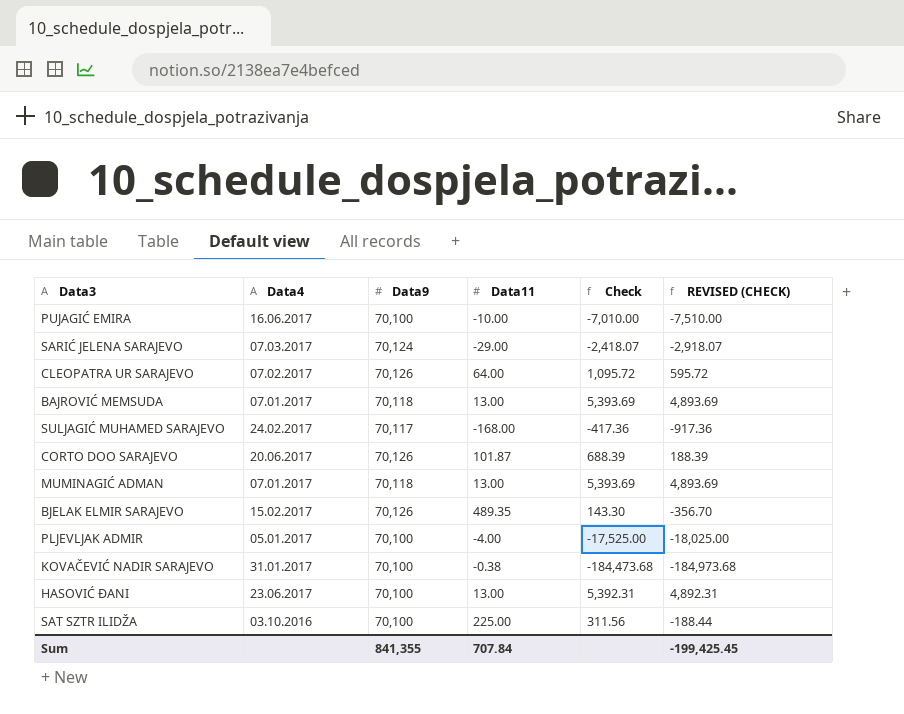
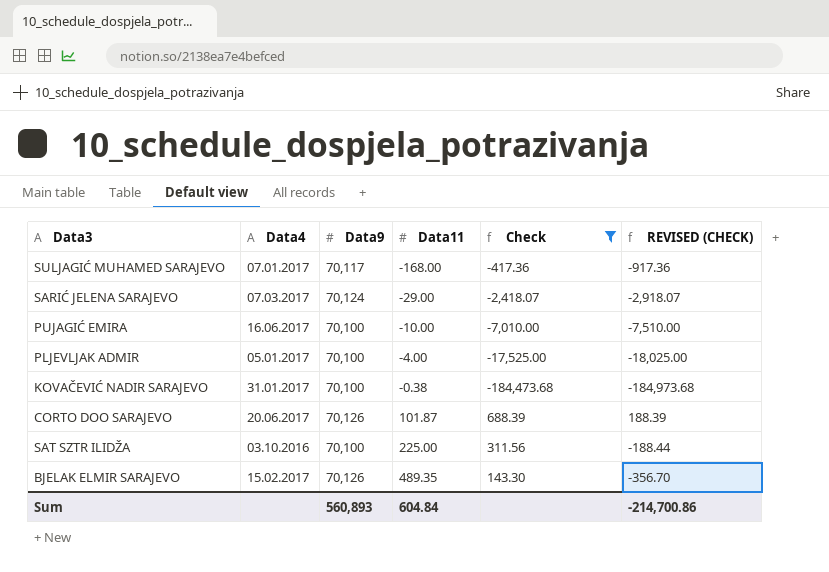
filter: none -> Check <= 688.39
row order: none -> Data11 ascending
SULJAGIĆ MUHAMED SARAJEVO | Data4: 24.02.2017 -> 07.01.2017
Sum | Data9: 841,355 -> 560,893
Sum | Data11: 707.84 -> 604.84
Sum | REVISED (CHECK): -199,425.45 -> -214,700.86

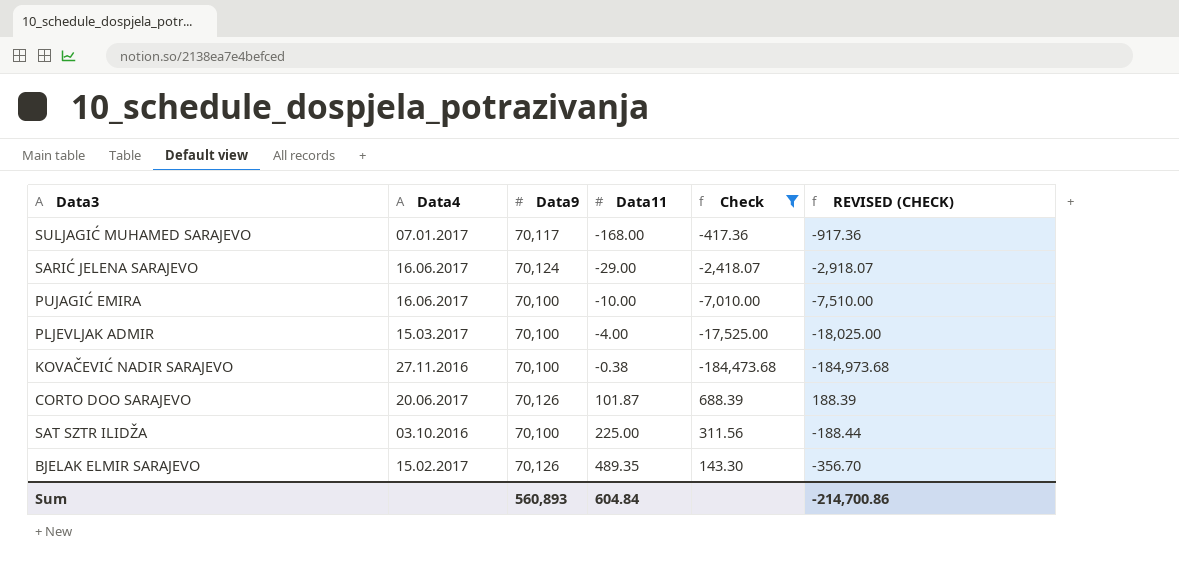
SARIĆ JELENA SARAJEVO | Data4: 07.03.2017 -> 16.06.2017
PLJEVLJAK ADMIR | Data4: 05.01.2017 -> 15.03.2017
KOVAČEVIĆ NADIR SARAJEVO | Data4: 31.01.2017 -> 27.11.2016

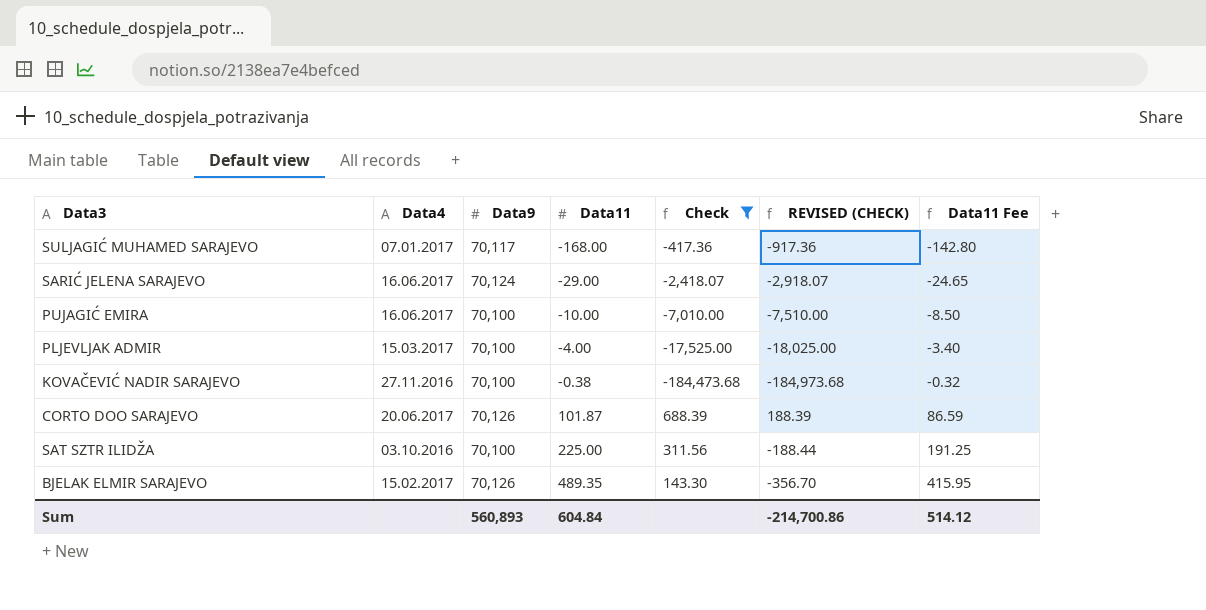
column Data11 Fee | formula: none -> [Data11] * 0.85

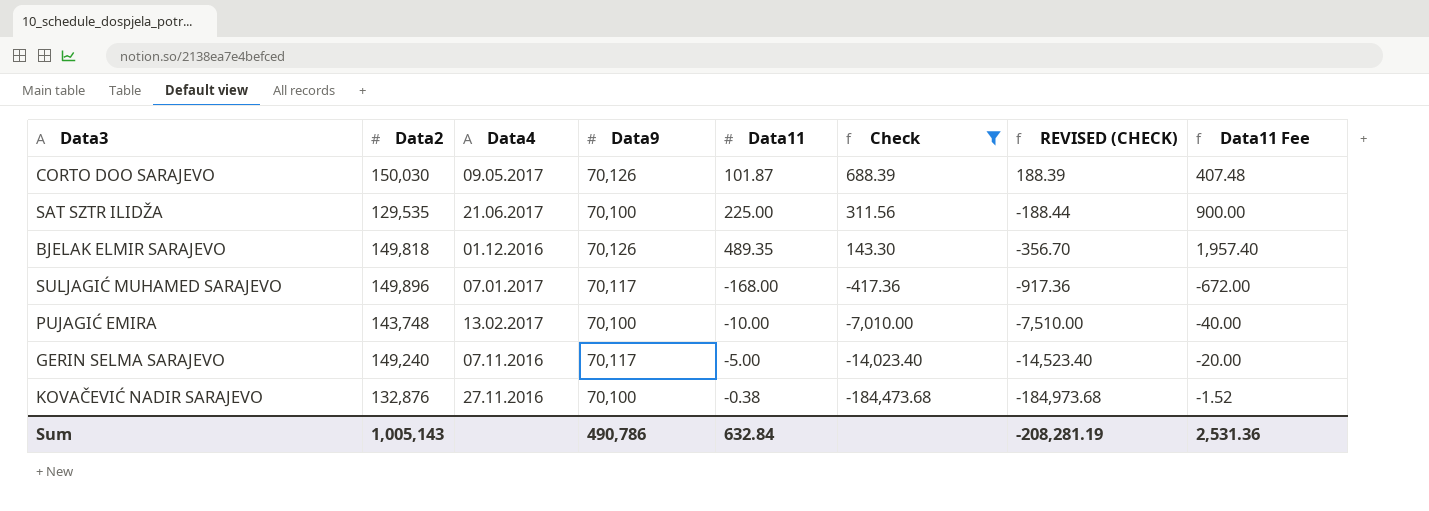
row order: Data11 ascending -> Check descending
column Data2 | position: none -> 2
column Data11 Fee | formula: [Data11] * 0.85 -> [Data11] * 4
row SARIĆ JELENA SARAJEVO: 16.06.2017 | 70,124 | -29.00 | -2,418.07 | -2,918.07 | -24.65 -> none
row PLJEVLJAK ADMIR: 15.03.2017 | 70,100 | -4.00 | -17,525.00 | -18,025.00 | -3.40 -> none
CORTO DOO SARAJEVO | Data4: 20.06.2017 -> 09.05.2017
SAT SZTR ILIDŽA | Data4: 03.10.2016 -> 21.06.2017
BJELAK ELMIR SARAJEVO | Data4: 15.02.2017 -> 01.12.2016
PUJAGIĆ EMIRA | Data4: 16.06.2017 -> 13.02.2017
row GERIN SELMA SARAJEVO: none -> 149,240 | 07.11.2016 | 70,117 | -5.00 | -14,023.40 | -14,523.40 | -20.00
Sum | Data9: 560,893 -> 490,786
Sum | Data11: 604.84 -> 632.84
Sum | REVISED (CHECK): -214,700.86 -> -208,281.19
Sum | Data11 Fee: 514.12 -> 2,531.36

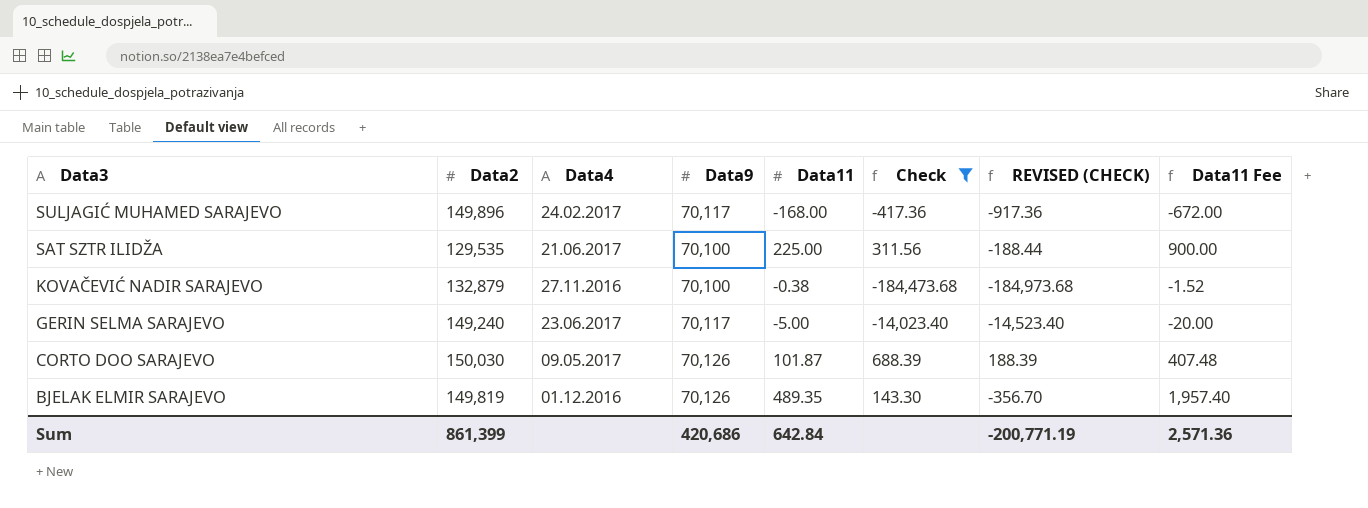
row order: Check descending -> Data3 descending
row PUJAGIĆ EMIRA: 143,748 | 13.02.2017 | 70,100 | -10.00 | -7,010.00 | -7,510.00 | -40.00 -> none
SULJAGIĆ MUHAMED SARAJEVO | Data4: 07.01.2017 -> 24.02.2017
KOVAČEVIĆ NADIR SARAJEVO | Data2: 132,876 -> 132,879
GERIN SELMA SARAJEVO | Data4: 07.11.2016 -> 23.06.2017
BJELAK ELMIR SARAJEVO | Data2: 149,818 -> 149,819
Sum | Data2: 1,005,143 -> 861,399
Sum | Data9: 490,786 -> 420,686
Sum | Data11: 632.84 -> 642.84
Sum | REVISED (CHECK): -208,281.19 -> -200,771.19
Sum | Data11 Fee: 2,531.36 -> 2,571.36

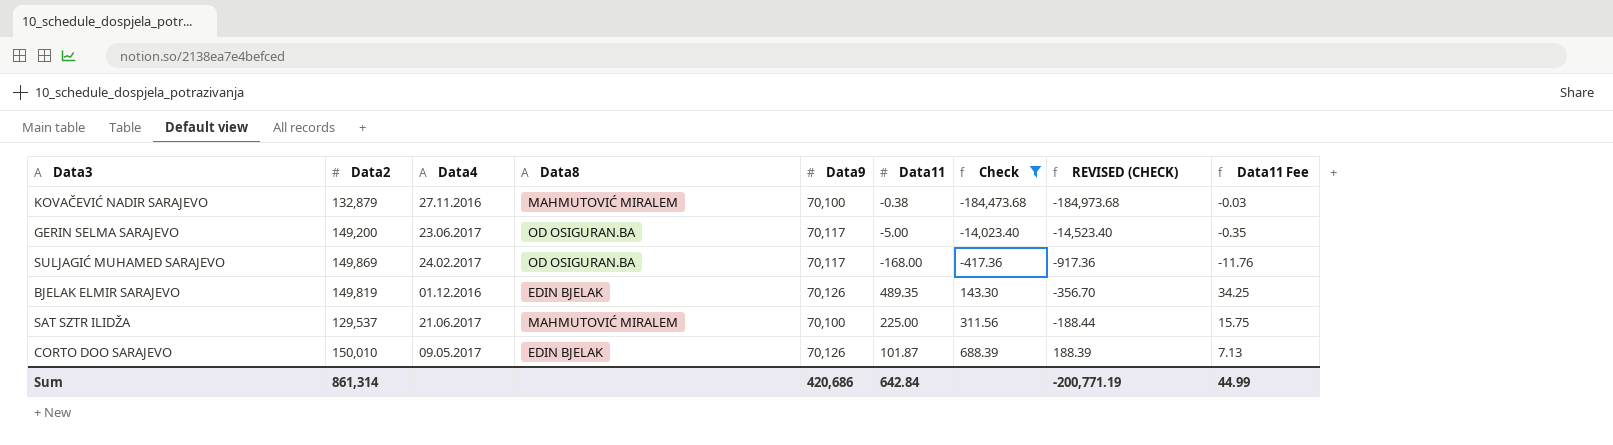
row order: Data3 descending -> Check ascending
column Data8 | position: none -> 4
column Data11 Fee | formula: [Data11] * 4 -> [Data11] * 0.07
GERIN SELMA SARAJEVO | Data2: 149,240 -> 149,200
SULJAGIĆ MUHAMED SARAJEVO | Data2: 149,896 -> 149,869
SAT SZTR ILIDŽA | Data2: 129,535 -> 129,537
CORTO DOO SARAJEVO | Data2: 150,030 -> 150,010
Sum | Data2: 861,399 -> 861,314
Sum | Data11 Fee: 2,571.36 -> 44.99

